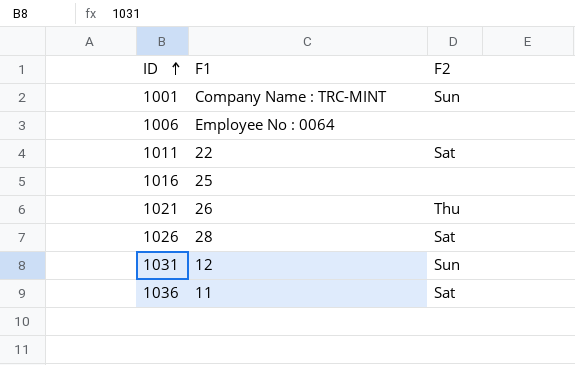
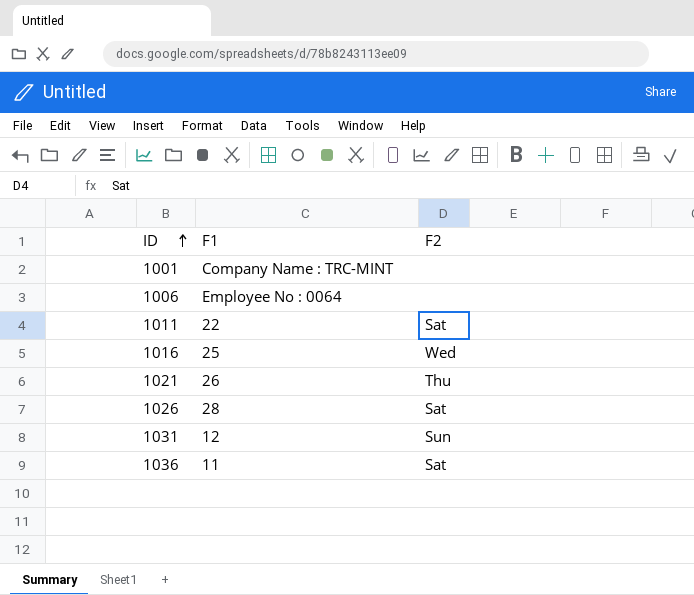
1001 | F2: Sun -> none
1016 | F2: none -> Wed

